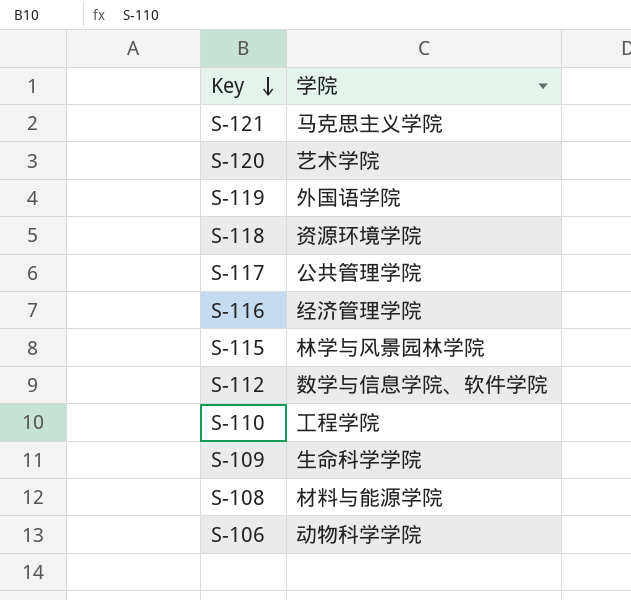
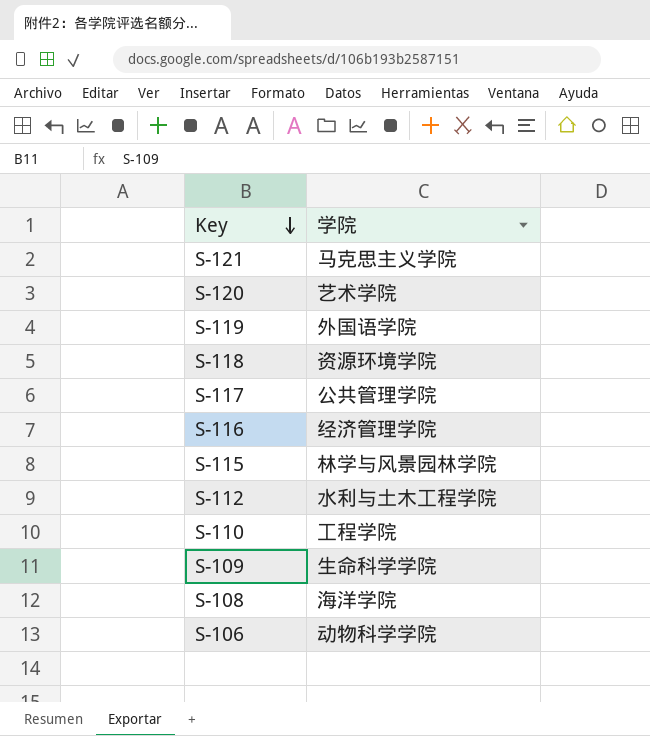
S-112 | 学院: 数学与信息学院、软件学院 -> 水利与土木工程学院
S-108 | 学院: 材料与能源学院 -> 海洋学院

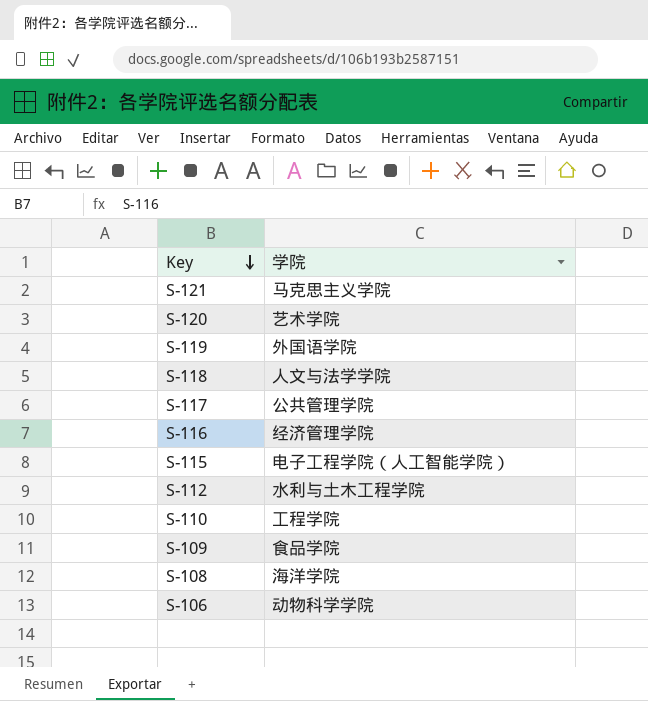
S-118 | 学院: 资源环境学院 -> 人文与法学学院
S-115 | 学院: 林学与风景园林学院 -> 电子工程学院（人工智能学院）
S-109 | 学院: 生命科学学院 -> 食品学院

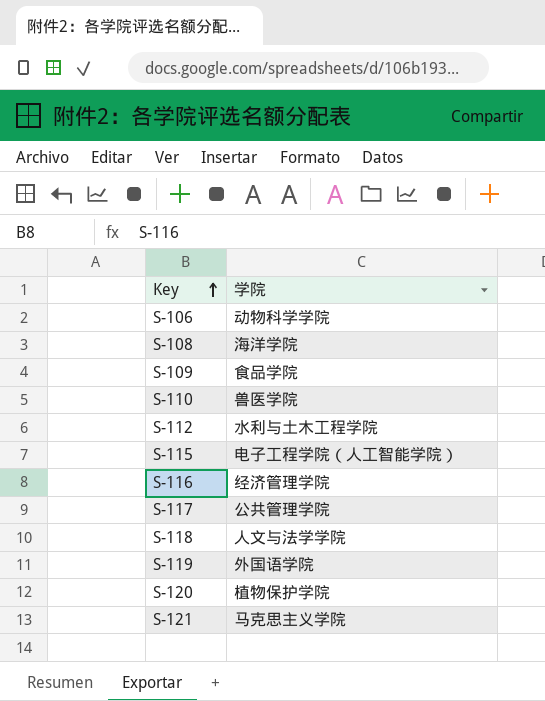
row order: Key descending -> Key ascending
S-110 | 学院: 工程学院 -> 兽医学院
S-120 | 学院: 艺术学院 -> 植物保护学院

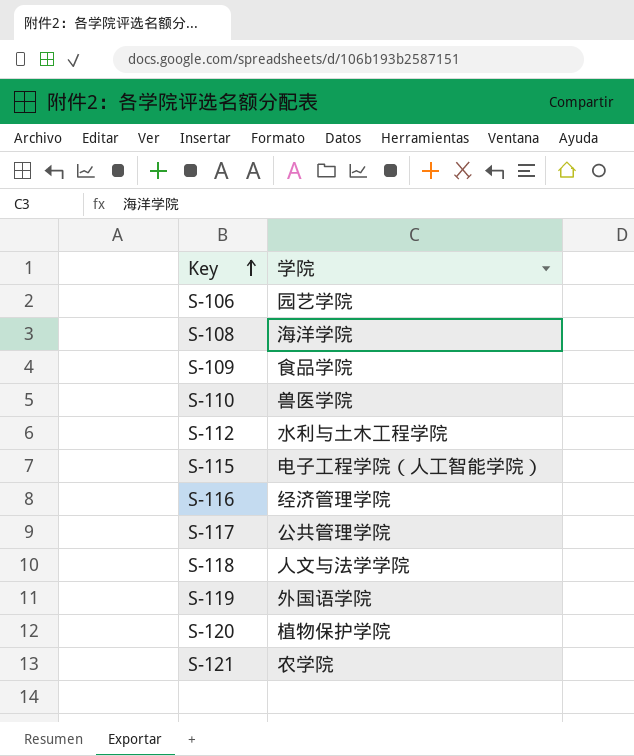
S-106 | 学院: 动物科学学院 -> 园艺学院
S-121 | 学院: 马克思主义学院 -> 农学院

